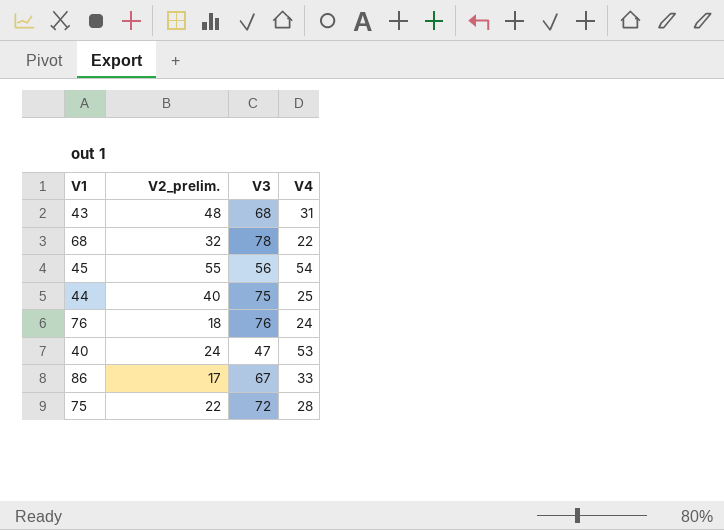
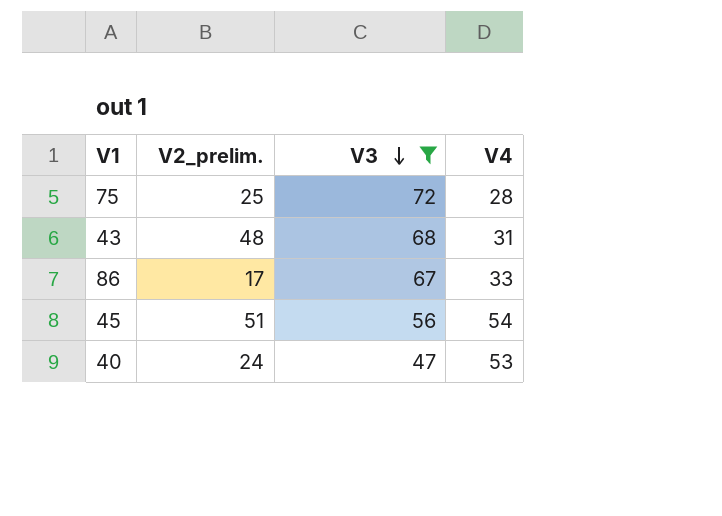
filter: none -> V3 <= 72
row order: none -> V3 descending
75 | V2_prelim.: 22 -> 25
45 | V2_prelim.: 55 -> 51

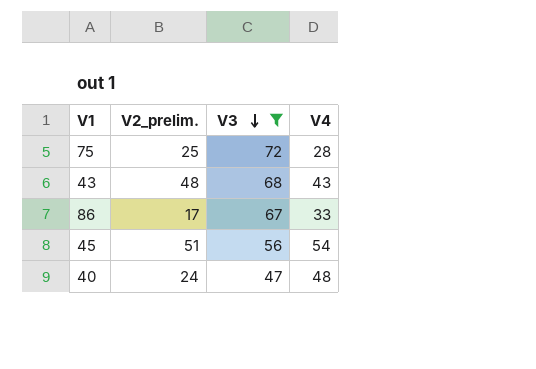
43 | V4: 31 -> 43
40 | V4: 53 -> 48

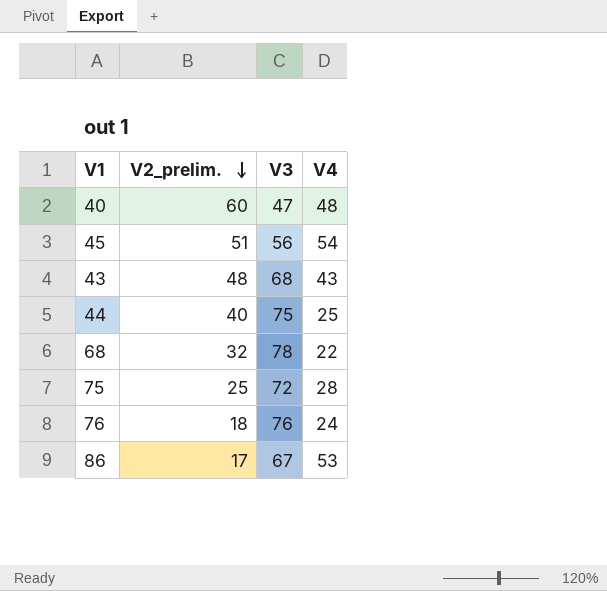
filter: V3 <= 72 -> none
row order: V3 descending -> V2_prelim. descending
40 | V2_prelim.: 24 -> 60
86 | V4: 33 -> 53

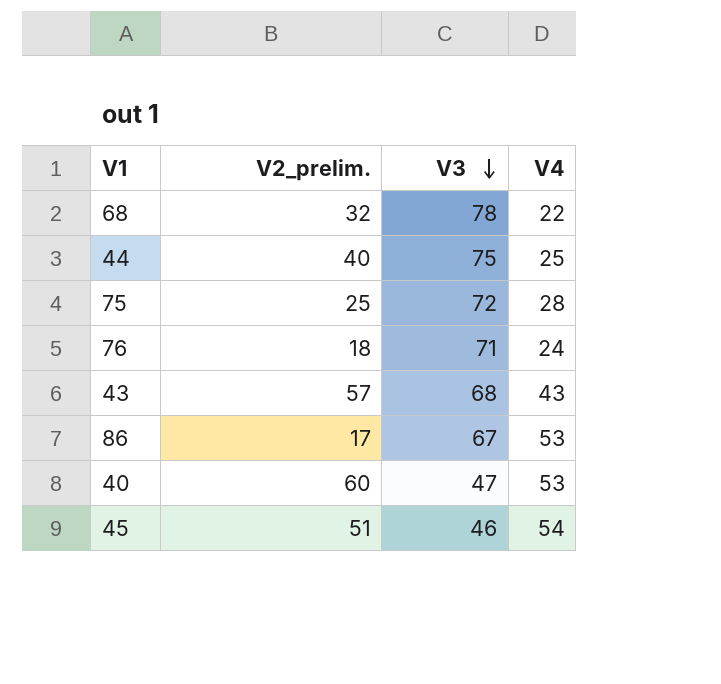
row order: V2_prelim. descending -> V3 descending
76 | V3: 76 -> 71
43 | V2_prelim.: 48 -> 57
40 | V4: 48 -> 53
45 | V3: 56 -> 46

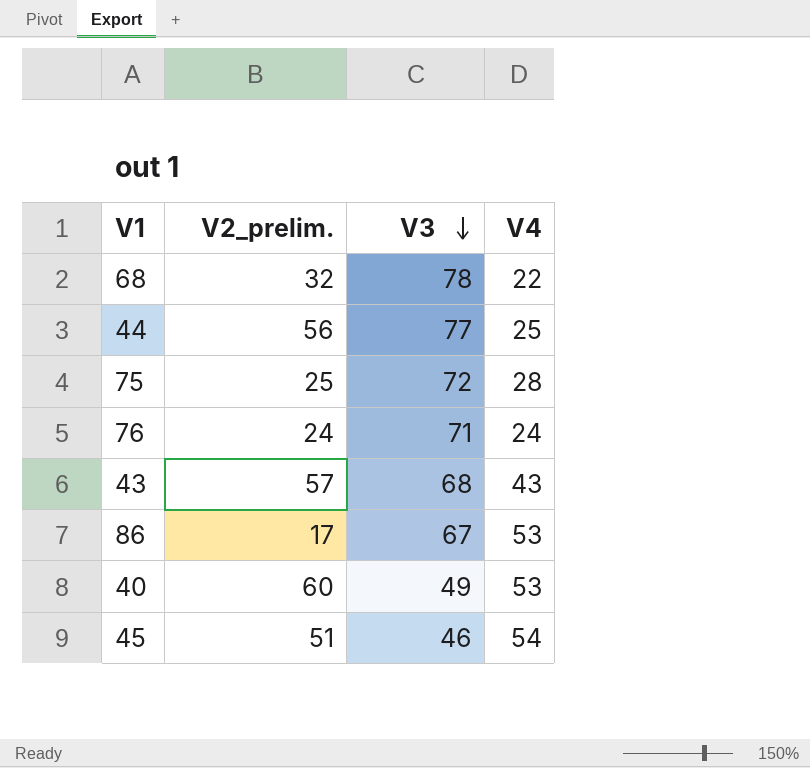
44 | V2_prelim.: 40 -> 56
44 | V3: 75 -> 77
76 | V2_prelim.: 18 -> 24
40 | V3: 47 -> 49

